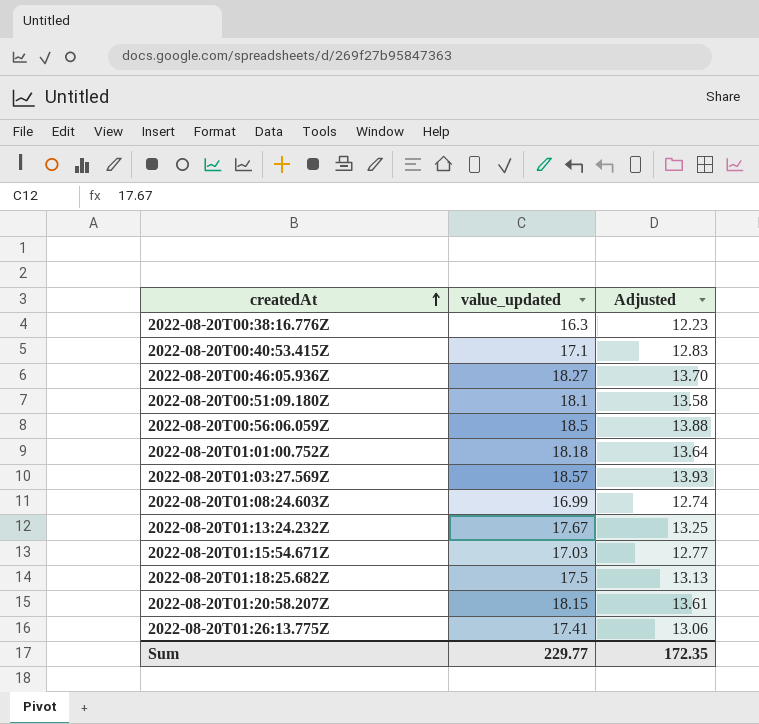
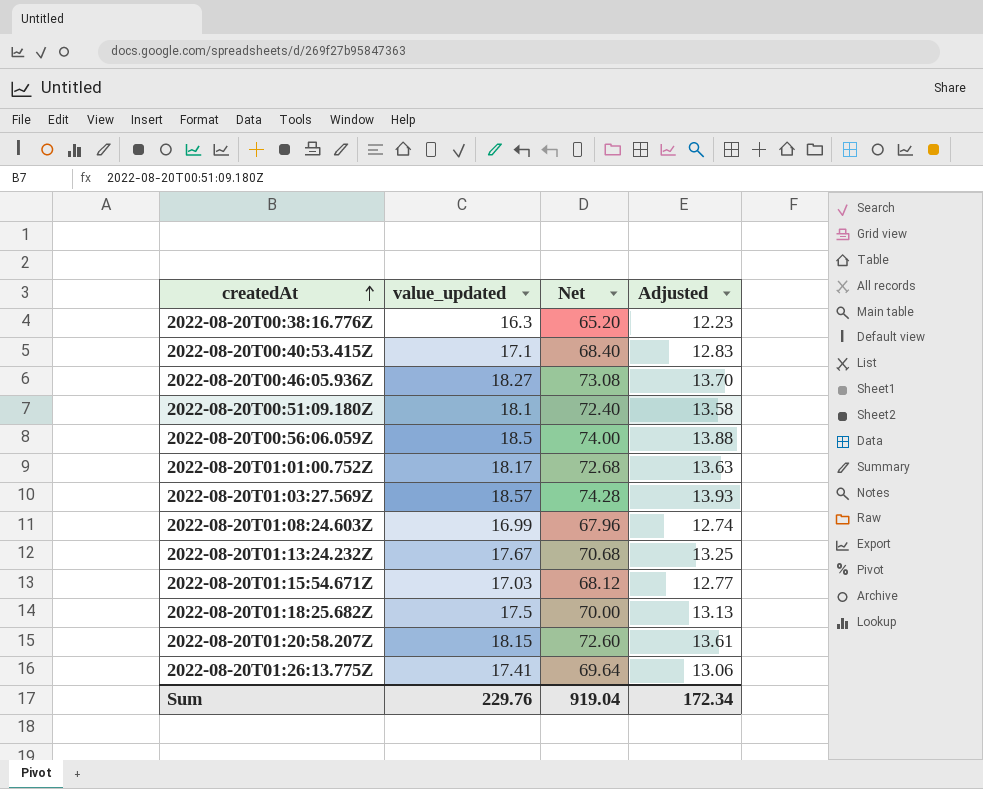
column Net | formula: none -> [value_updated] * 4
2022-08-20T01:01:00.752Z | value_updated: 18.18 -> 18.17
2022-08-20T01:01:00.752Z | Adjusted: 13.64 -> 13.63
Sum | value_updated: 229.77 -> 229.76
Sum | Adjusted: 172.35 -> 172.34

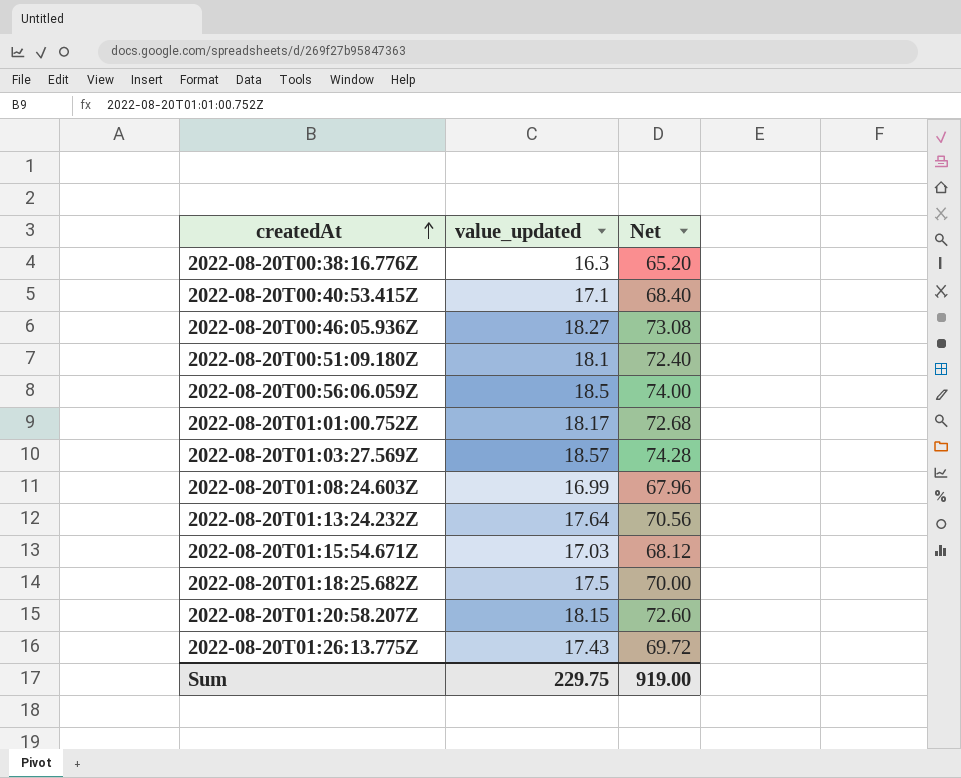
column Adjusted | formula: [value_updated] * 0.75 -> none
2022-08-20T01:13:24.232Z | value_updated: 17.67 -> 17.64
2022-08-20T01:13:24.232Z | Net: 70.68 -> 70.56
2022-08-20T01:26:13.775Z | value_updated: 17.41 -> 17.43
2022-08-20T01:26:13.775Z | Net: 69.64 -> 69.72
Sum | value_updated: 229.76 -> 229.75
Sum | Net: 919.04 -> 919.00

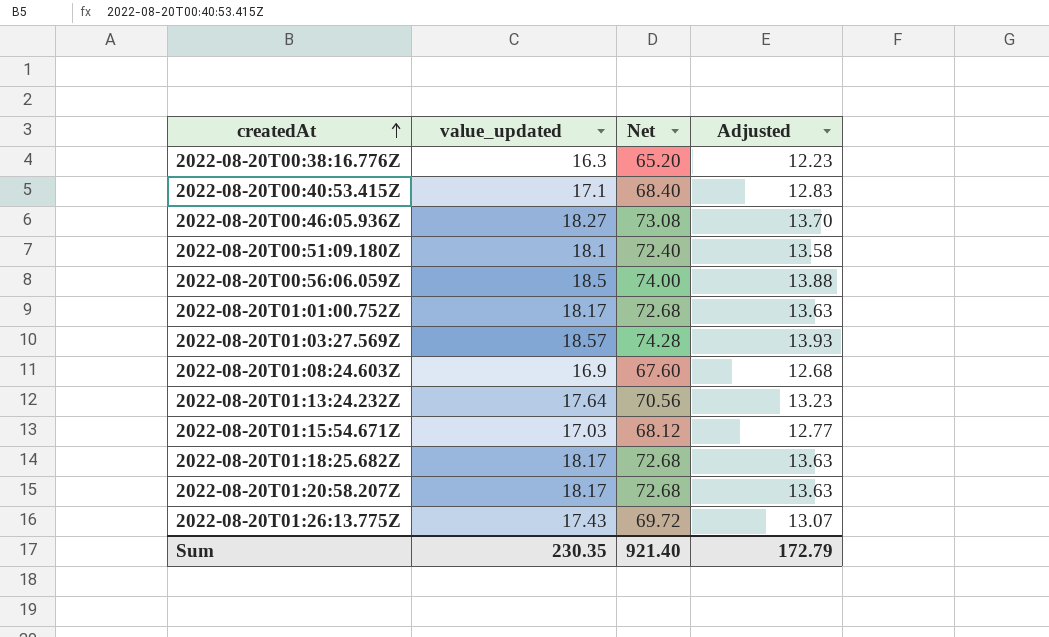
column Adjusted | formula: none -> [value_updated] * 0.75
2022-08-20T01:08:24.603Z | value_updated: 16.99 -> 16.9
2022-08-20T01:08:24.603Z | Net: 67.96 -> 67.60
2022-08-20T01:18:25.682Z | value_updated: 17.5 -> 18.17
2022-08-20T01:18:25.682Z | Net: 70.00 -> 72.68
2022-08-20T01:20:58.207Z | value_updated: 18.15 -> 18.17
2022-08-20T01:20:58.207Z | Net: 72.60 -> 72.68
Sum | value_updated: 229.75 -> 230.35
Sum | Net: 919.00 -> 921.40

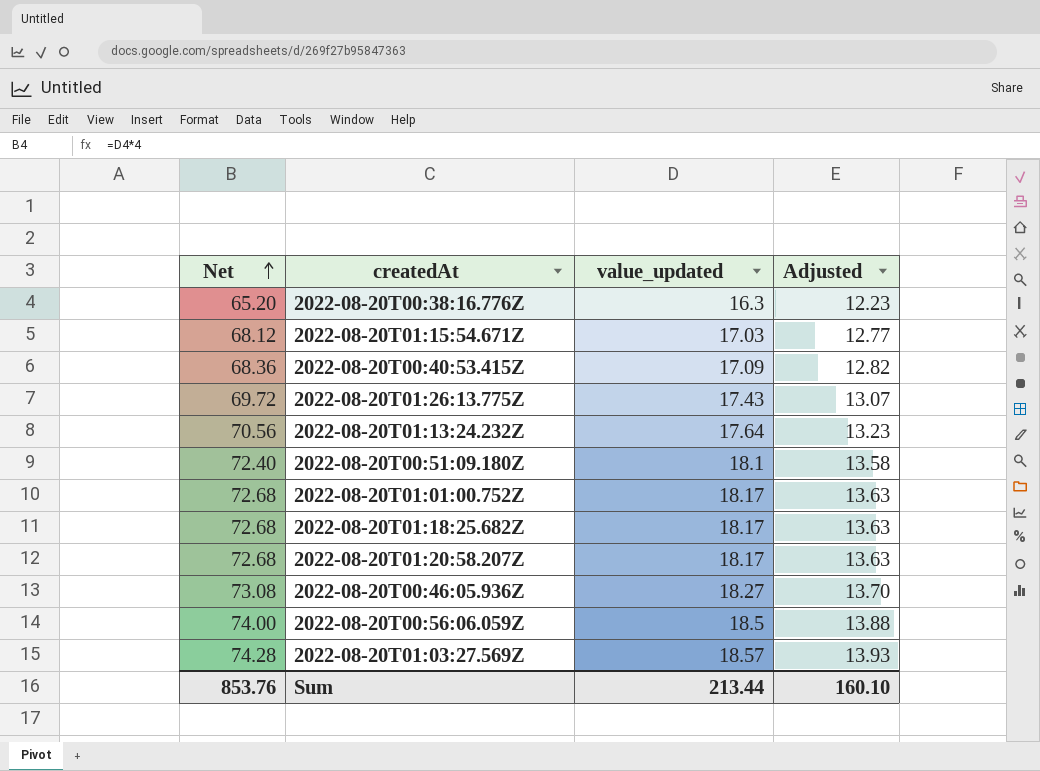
row order: createdAt ascending -> Net ascending
column Net | position: 3 -> 1
row 2022-08-20T01:08:24.603Z: 16.9 | 67.60 | 12.68 -> none
2022-08-20T00:40:53.415Z | Net: 68.40 -> 68.36
2022-08-20T00:40:53.415Z | value_updated: 17.1 -> 17.09
2022-08-20T00:40:53.415Z | Adjusted: 12.83 -> 12.82
Sum | Net: 921.40 -> 853.76
Sum | value_updated: 230.35 -> 213.44
Sum | Adjusted: 172.79 -> 160.10

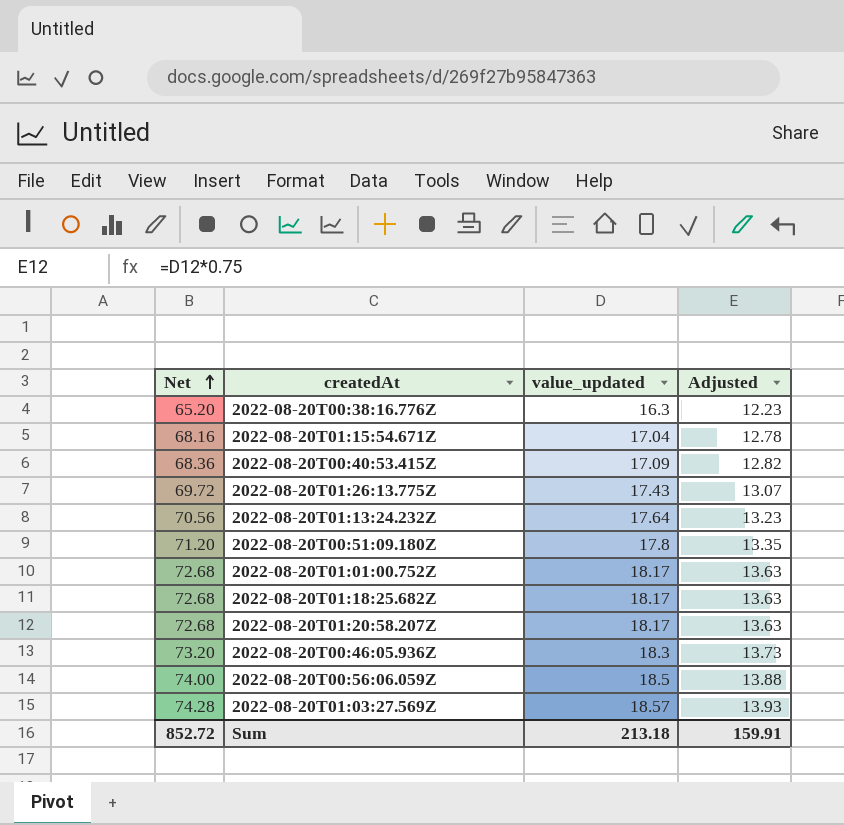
2022-08-20T01:15:54.671Z | Net: 68.12 -> 68.16
2022-08-20T01:15:54.671Z | value_updated: 17.03 -> 17.04
2022-08-20T01:15:54.671Z | Adjusted: 12.77 -> 12.78
2022-08-20T00:51:09.180Z | Net: 72.40 -> 71.20
2022-08-20T00:51:09.180Z | value_updated: 18.1 -> 17.8
2022-08-20T00:51:09.180Z | Adjusted: 13.58 -> 13.35
2022-08-20T00:46:05.936Z | Net: 73.08 -> 73.20
2022-08-20T00:46:05.936Z | value_updated: 18.27 -> 18.3
2022-08-20T00:46:05.936Z | Adjusted: 13.70 -> 13.73
Sum | Net: 853.76 -> 852.72
Sum | value_updated: 213.44 -> 213.18
Sum | Adjusted: 160.10 -> 159.91

